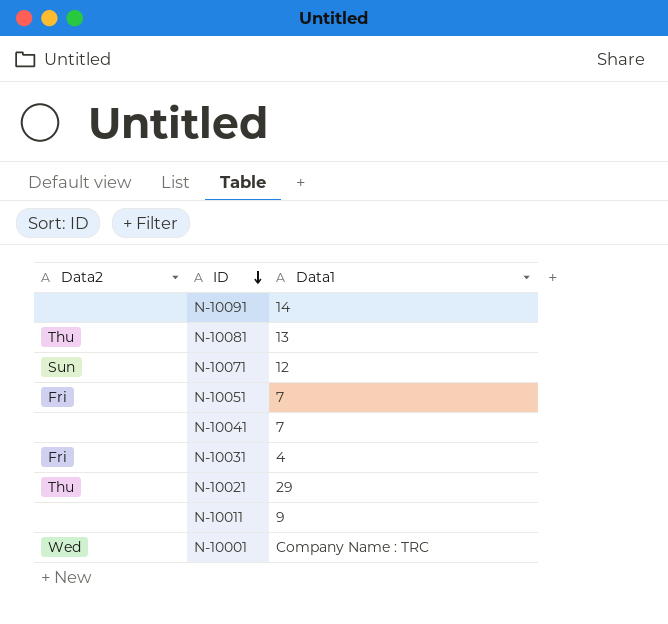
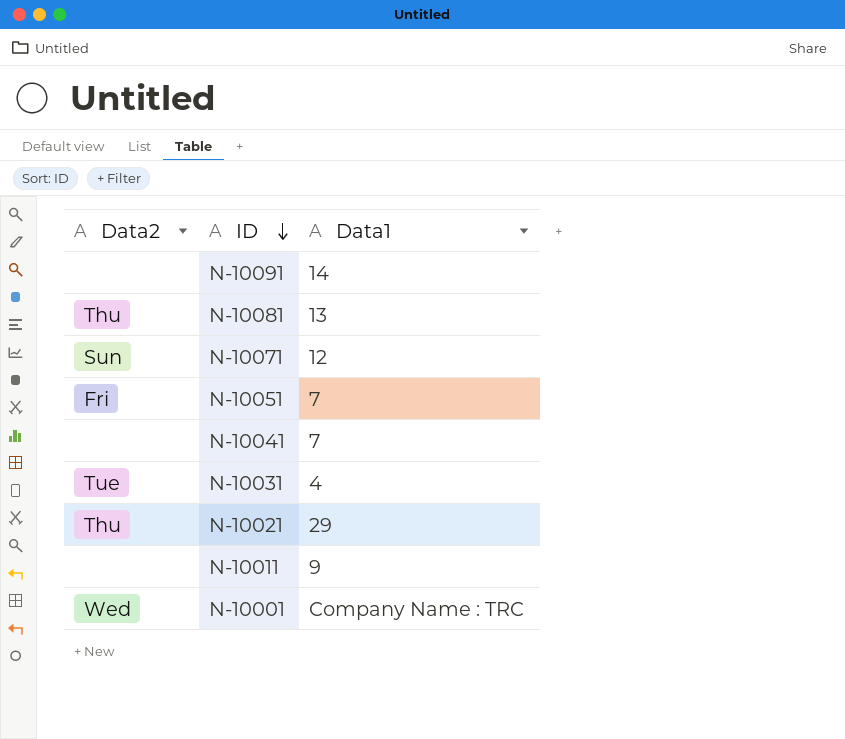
N-10031 | Data2: Fri -> Tue

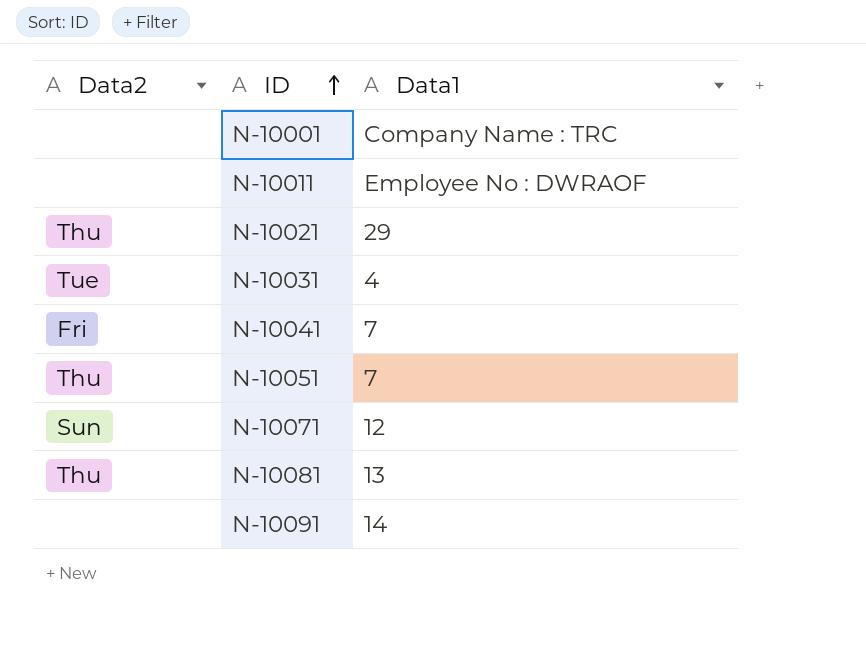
row order: ID descending -> ID ascending
N-10001 | Data2: Wed -> none
N-10011 | Data1: 9 -> Employee No : DWRAOF
N-10041 | Data2: none -> Fri
N-10051 | Data2: Fri -> Thu

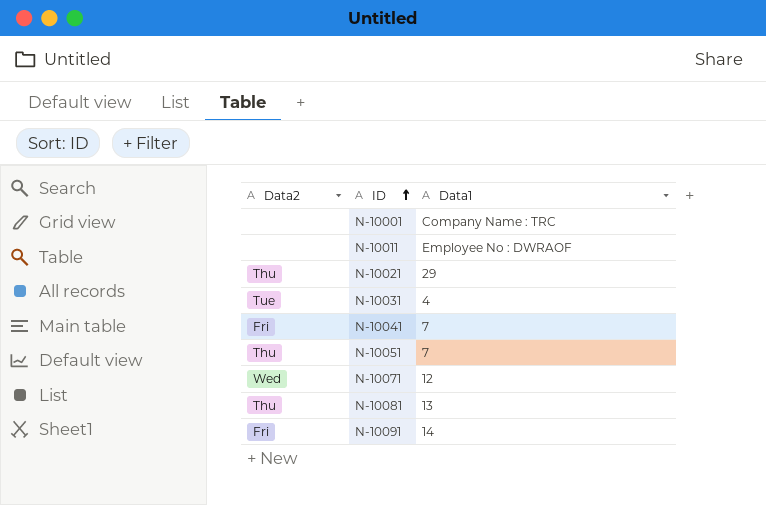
N-10071 | Data2: Sun -> Wed
N-10091 | Data2: none -> Fri

